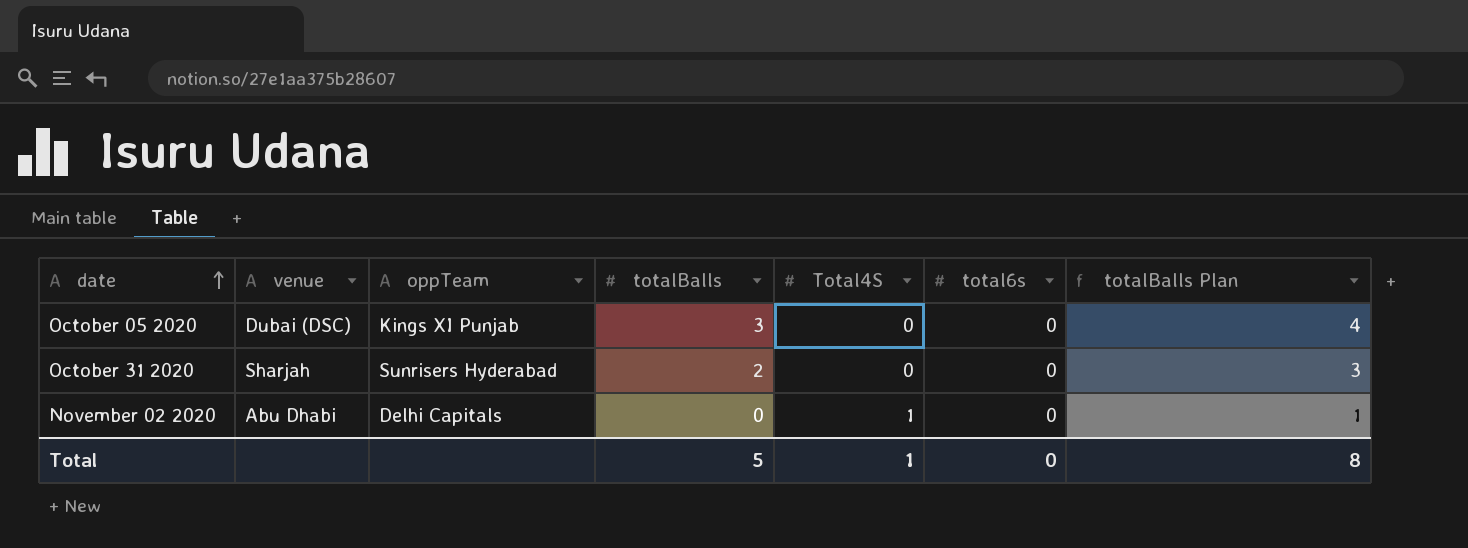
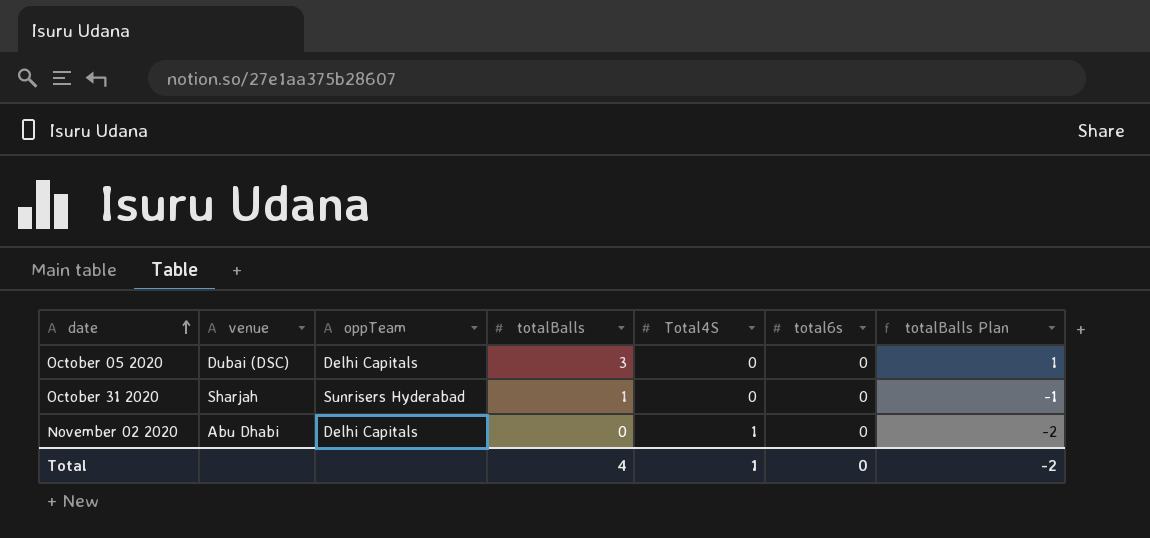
column totalBalls Plan | formula: [totalBalls] + 1 -> [totalBalls] - 2
October 05 2020 | oppTeam: Kings XI Punjab -> Delhi Capitals
October 31 2020 | totalBalls: 2 -> 1
Total | totalBalls: 5 -> 4
Total | totalBalls Plan: 8 -> -2

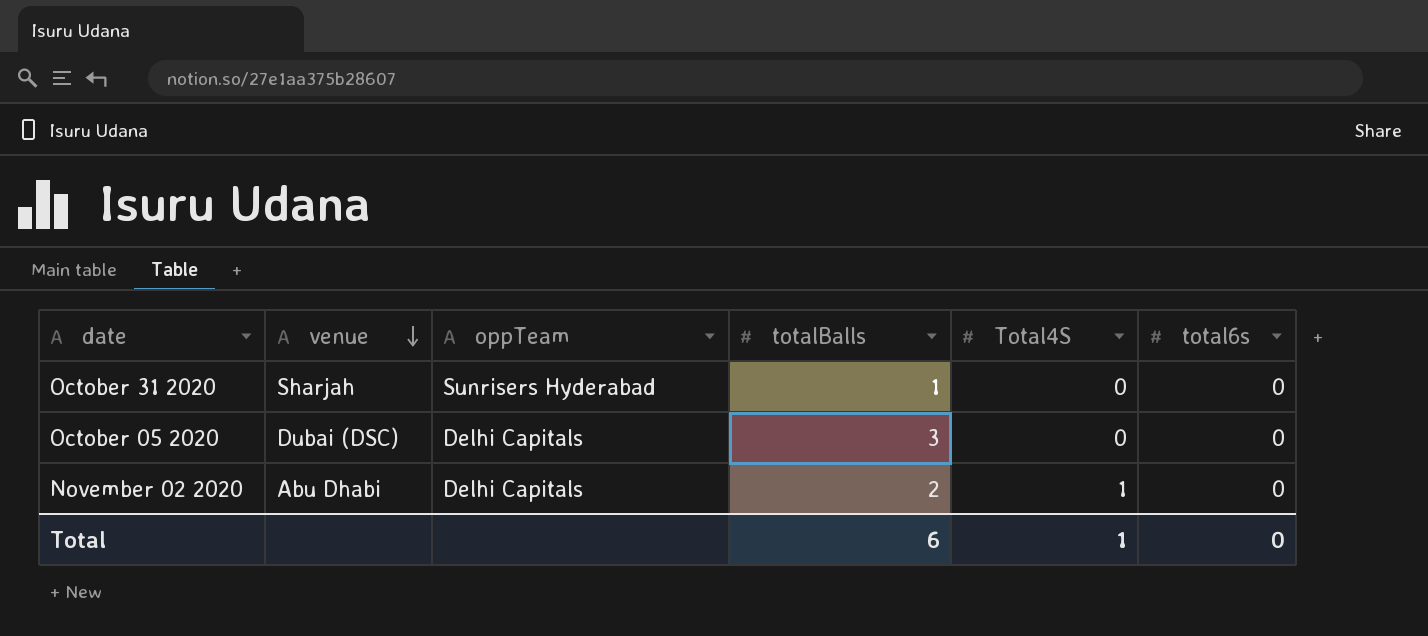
row order: date ascending -> venue descending
column totalBalls Plan | formula: [totalBalls] - 2 -> none
November 02 2020 | totalBalls: 0 -> 2
Total | totalBalls: 4 -> 6

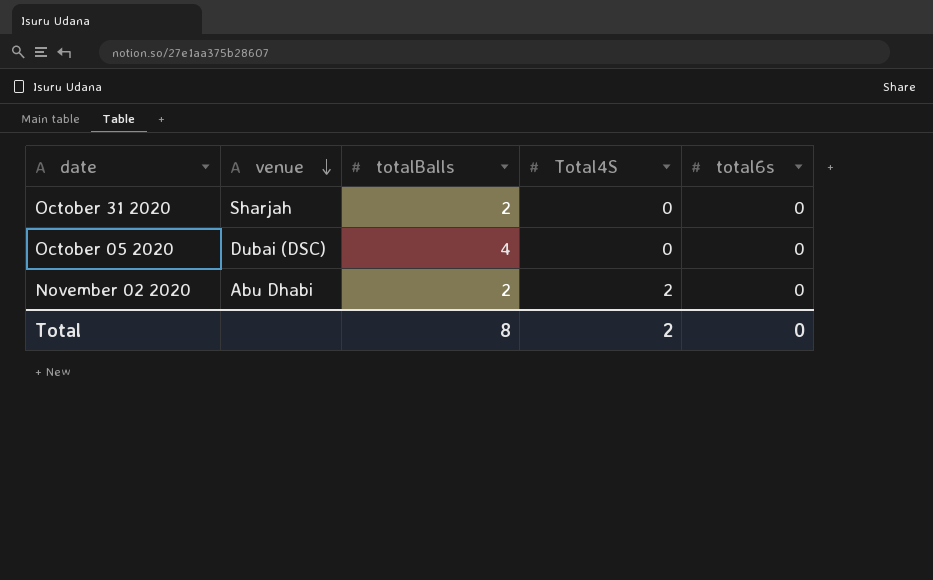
column oppTeam | position: 3 -> none
October 31 2020 | totalBalls: 1 -> 2
October 05 2020 | totalBalls: 3 -> 4
November 02 2020 | Total4S: 1 -> 2
Total | totalBalls: 6 -> 8
Total | Total4S: 1 -> 2

